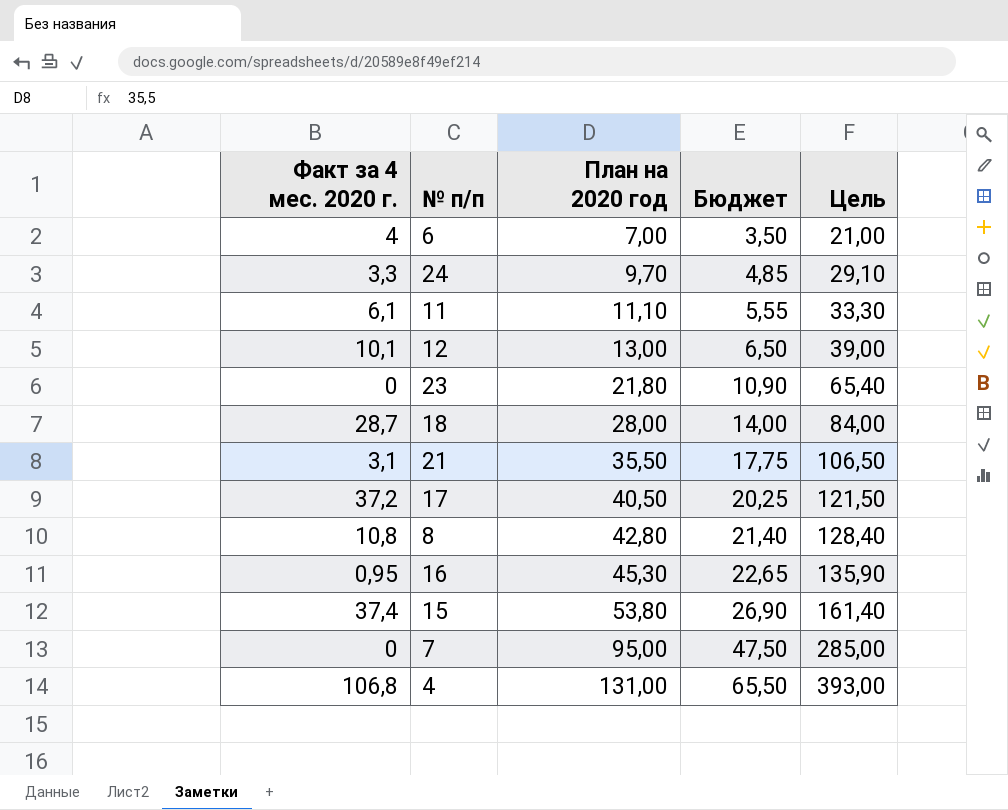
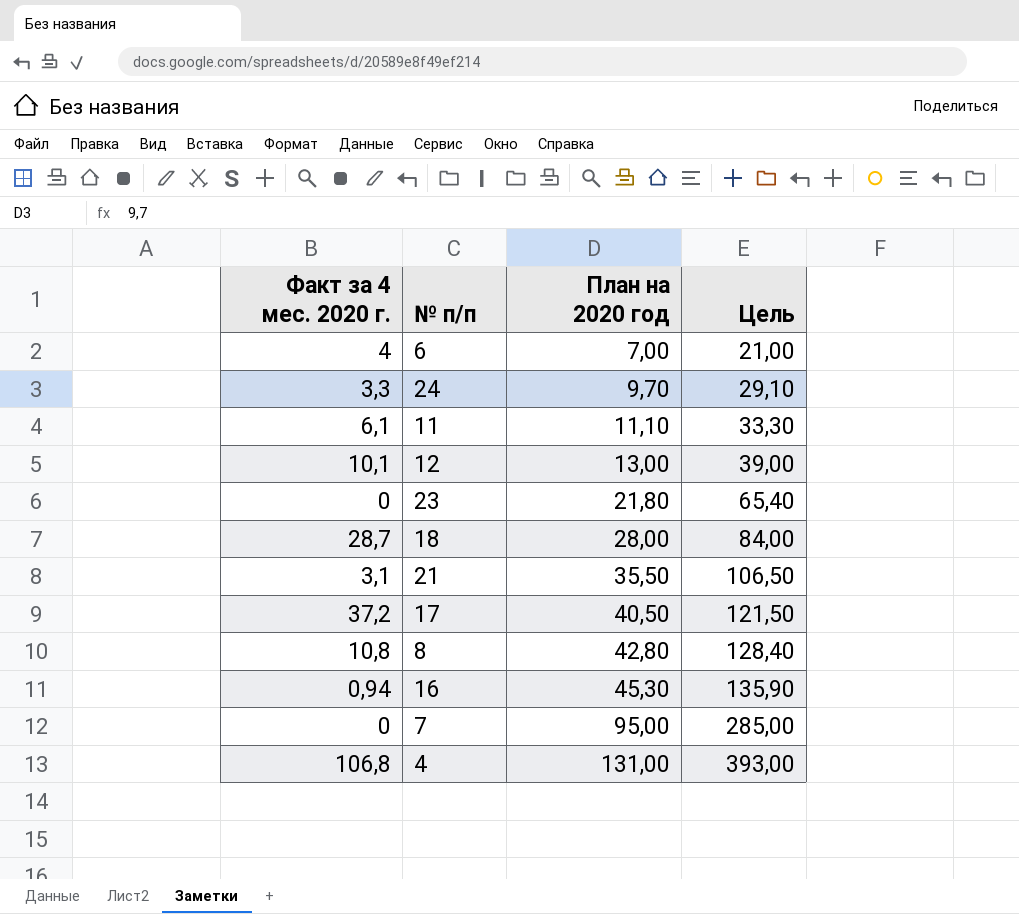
column Бюджет | formula: [План на 2020 год] * 0,5 -> none
row 15: 37,4 | 53,80 | 26,90 | 161,40 -> none
16 | Факт за 4 мес. 2020 г.: 0,95 -> 0,94

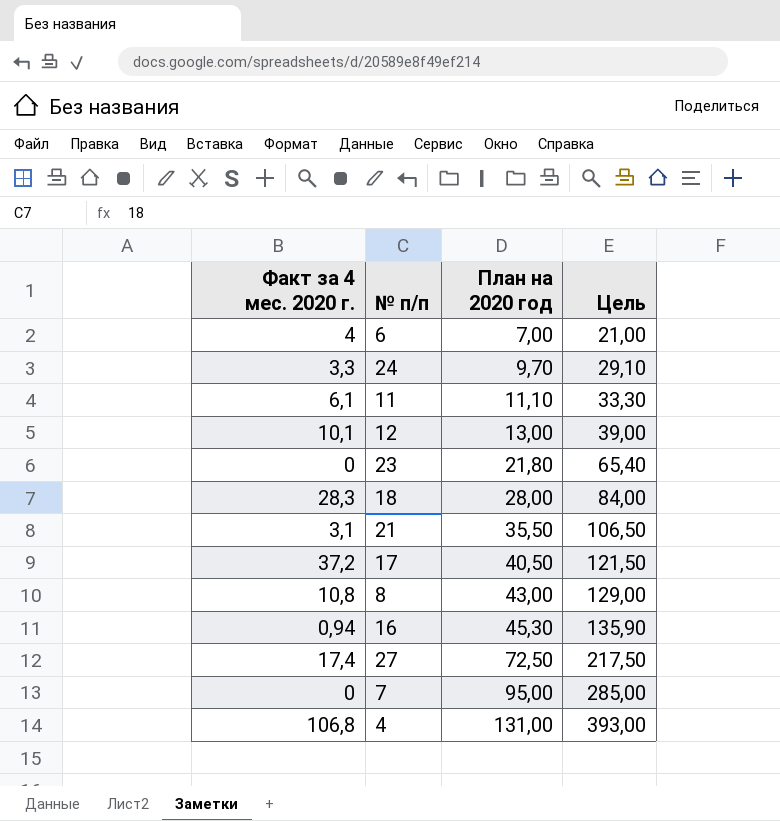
18 | Факт за 4 мес. 2020 г.: 28,7 -> 28,3
8 | План на 2020 год: 42,80 -> 43,00
8 | Цель: 128,40 -> 129,00
row 27: none -> 17,4 | 72,50 | 217,50

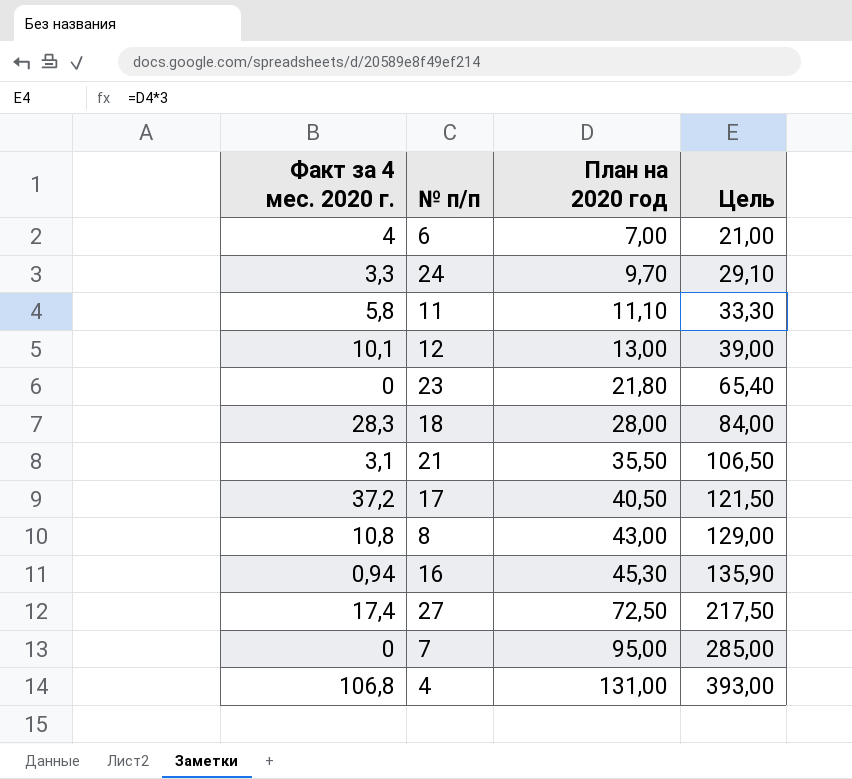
11 | Факт за 4 мес. 2020 г.: 6,1 -> 5,8

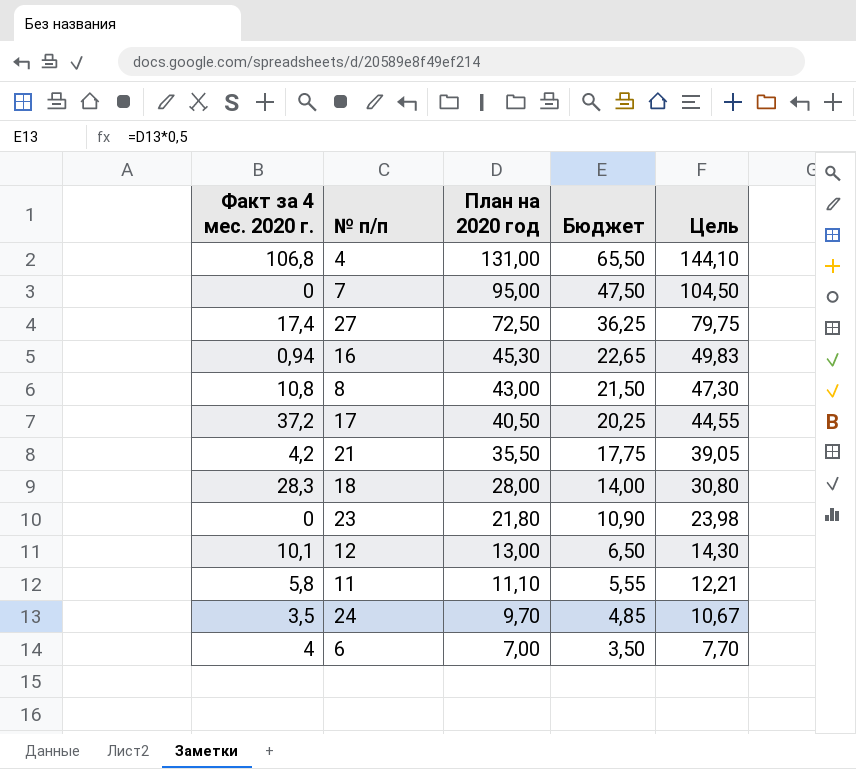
row order: План на 2020 год ascending -> План на 2020 год descending
column Бюджет | formula: none -> [План на 2020 год] * 0,5
column Цель | formula: [План на 2020 год] * 3 -> [План на 2020 год] * 1,1
21 | Факт за 4 мес. 2020 г.: 3,1 -> 4,2
24 | Факт за 4 мес. 2020 г.: 3,3 -> 3,5

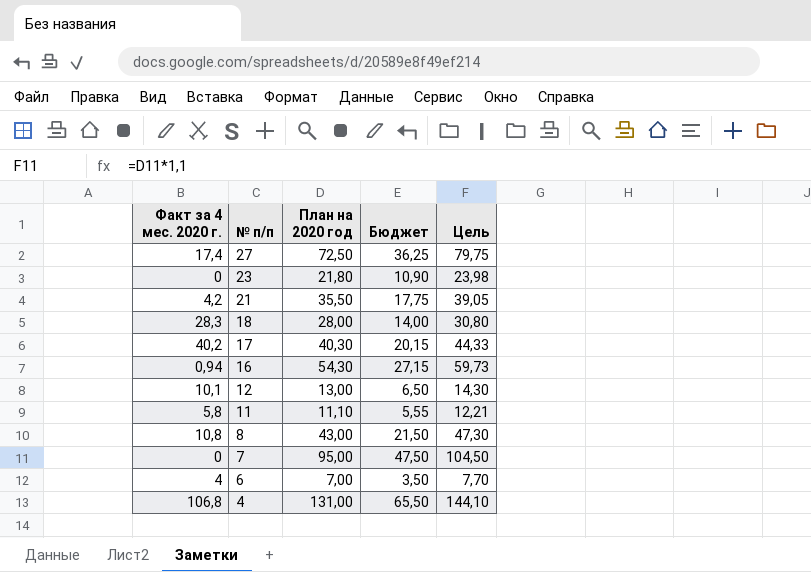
row order: План на 2020 год descending -> № п/п descending
row 24: 3,5 | 9,70 | 4,85 | 10,67 -> none
17 | Факт за 4 мес. 2020 г.: 37,2 -> 40,2
17 | План на 2020 год: 40,50 -> 40,30
17 | Бюджет: 20,25 -> 20,15
17 | Цель: 44,55 -> 44,33
16 | План на 2020 год: 45,30 -> 54,30
16 | Бюджет: 22,65 -> 27,15
16 | Цель: 49,83 -> 59,73

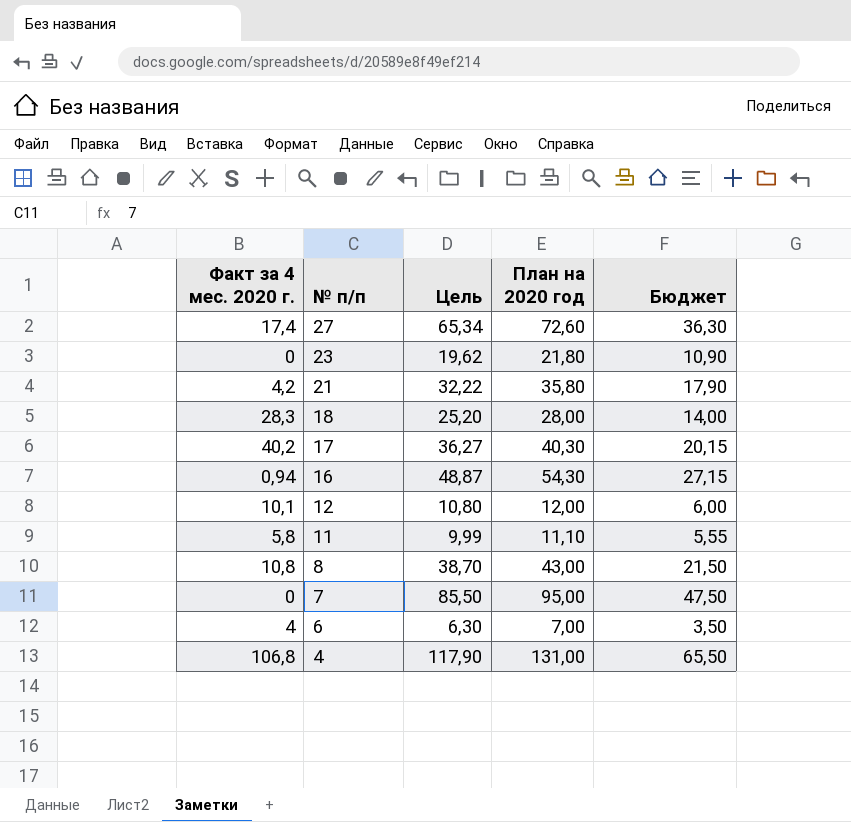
column Цель | formula: [План на 2020 год] * 1,1 -> [План на 2020 год] * 0,9
column Цель | position: 5 -> 3
27 | План на 2020 год: 72,50 -> 72,60
27 | Бюджет: 36,25 -> 36,30
21 | План на 2020 год: 35,50 -> 35,80
21 | Бюджет: 17,75 -> 17,90
12 | План на 2020 год: 13,00 -> 12,00
12 | Бюджет: 6,50 -> 6,00

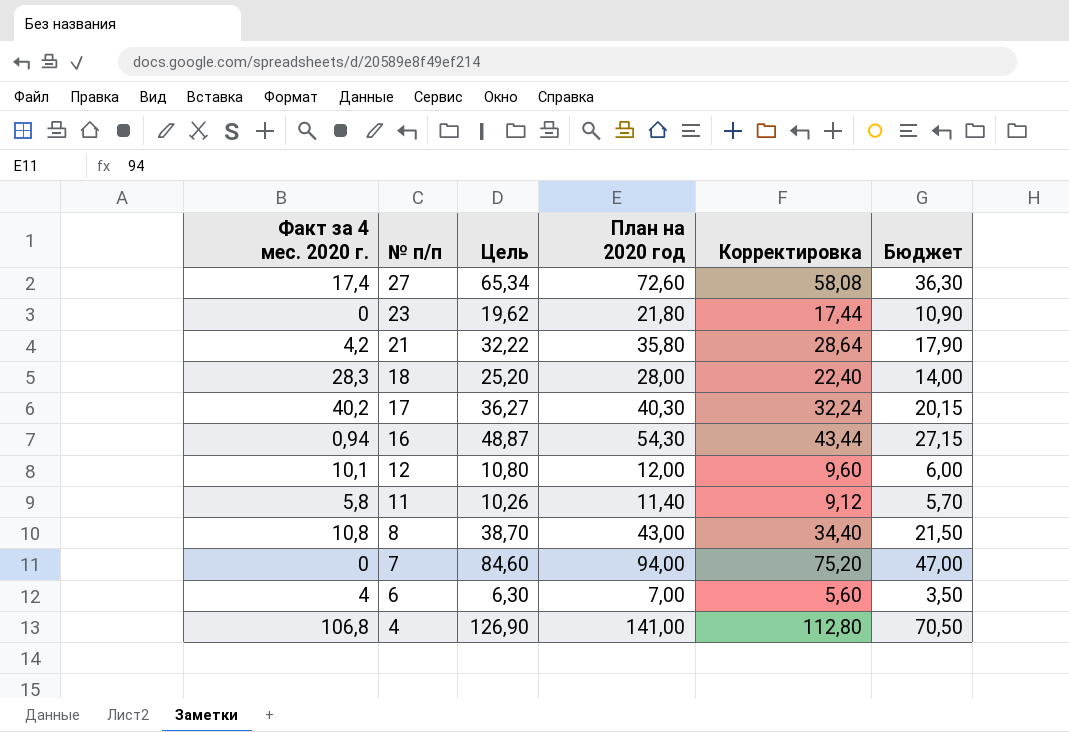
column Корректировка | formula: none -> [План на 2020 год] * 0,8
11 | Цель: 9,99 -> 10,26
11 | План на 2020 год: 11,10 -> 11,40
11 | Бюджет: 5,55 -> 5,70
7 | Цель: 85,50 -> 84,60
7 | План на 2020 год: 95,00 -> 94,00
7 | Бюджет: 47,50 -> 47,00
4 | Цель: 117,90 -> 126,90
4 | План на 2020 год: 131,00 -> 141,00
4 | Бюджет: 65,50 -> 70,50

